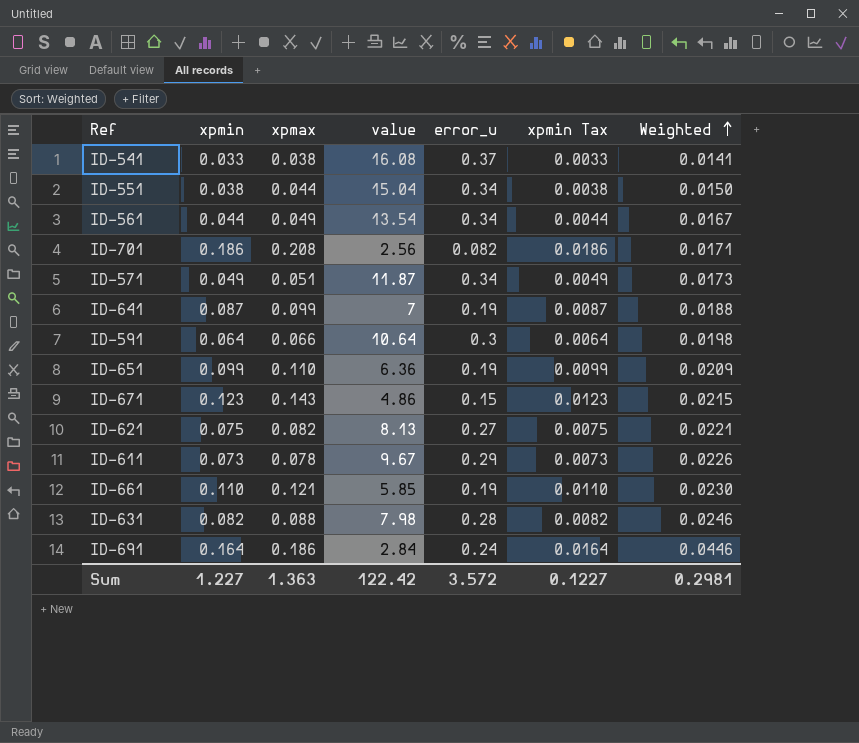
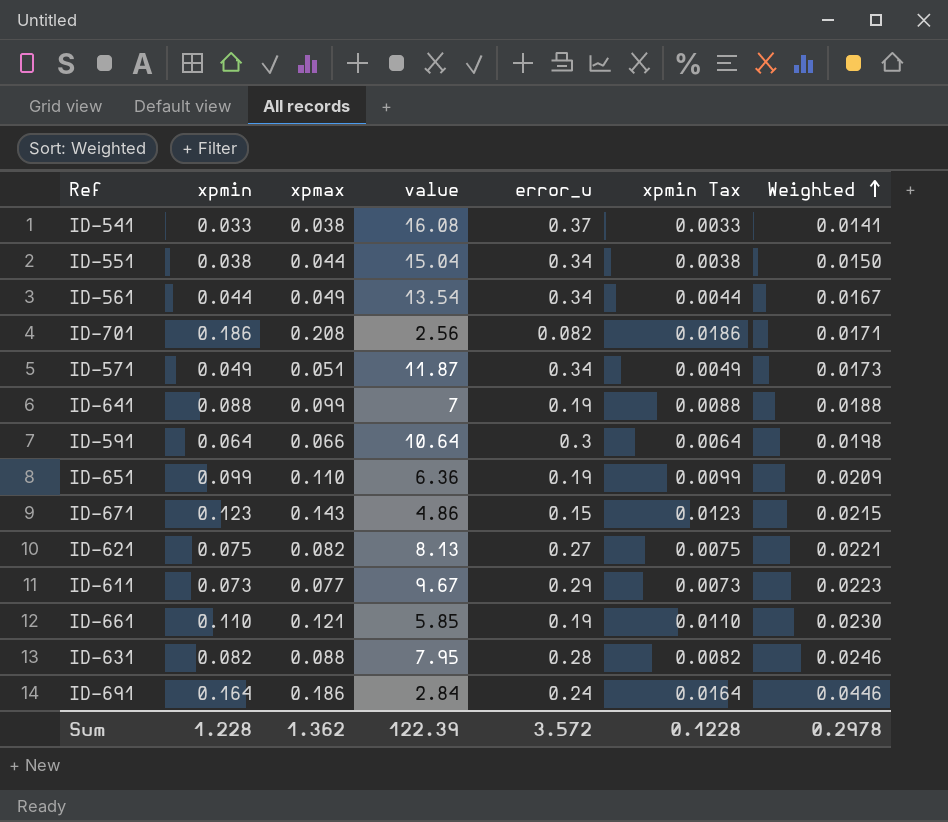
ID-641 | xpmin: 0.087 -> 0.088
ID-641 | xpmin Tax: 0.0087 -> 0.0088
ID-611 | xpmax: 0.078 -> 0.077
ID-611 | Weighted: 0.0226 -> 0.0223
ID-631 | value: 7.98 -> 7.95
Sum | xpmin: 1.227 -> 1.228
Sum | xpmax: 1.363 -> 1.362
Sum | value: 122.42 -> 122.39
Sum | xpmin Tax: 0.1227 -> 0.1228
Sum | Weighted: 0.2981 -> 0.2978

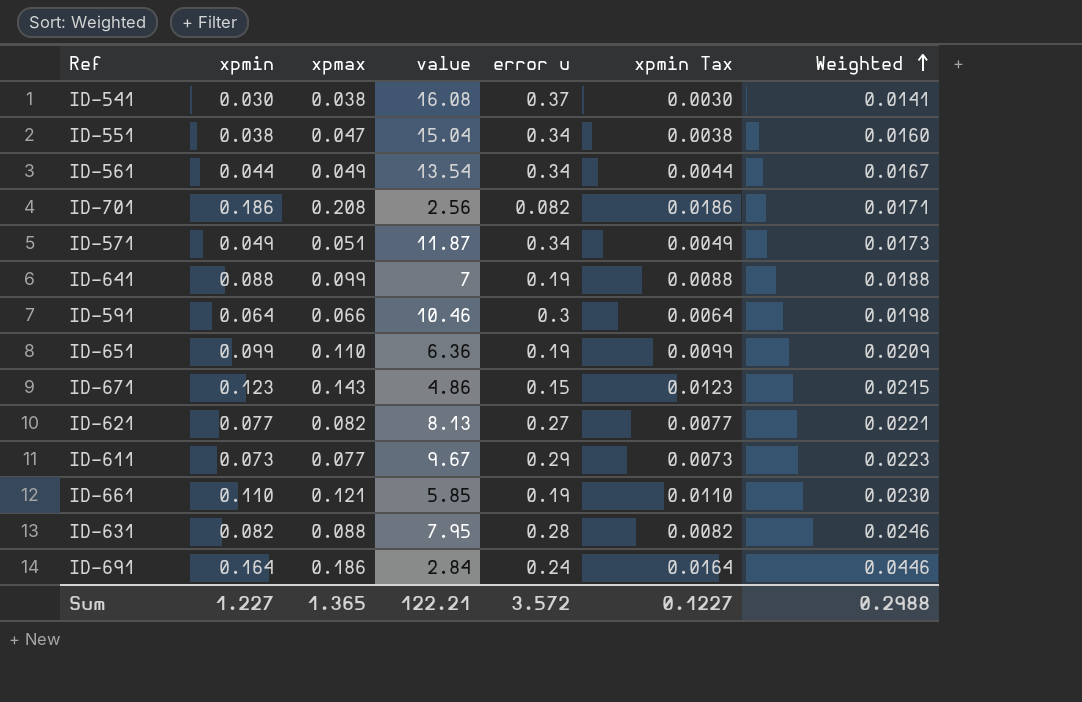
column name: error_u -> error u
ID-541 | xpmin: 0.033 -> 0.030
ID-541 | xpmin Tax: 0.0033 -> 0.0030
ID-551 | xpmax: 0.044 -> 0.047
ID-551 | Weighted: 0.0150 -> 0.0160
ID-591 | value: 10.64 -> 10.46
ID-621 | xpmin: 0.075 -> 0.077
ID-621 | xpmin Tax: 0.0075 -> 0.0077
Sum | xpmin: 1.228 -> 1.227
Sum | xpmax: 1.362 -> 1.365
Sum | value: 122.39 -> 122.21
Sum | xpmin Tax: 0.1228 -> 0.1227
Sum | Weighted: 0.2978 -> 0.2988

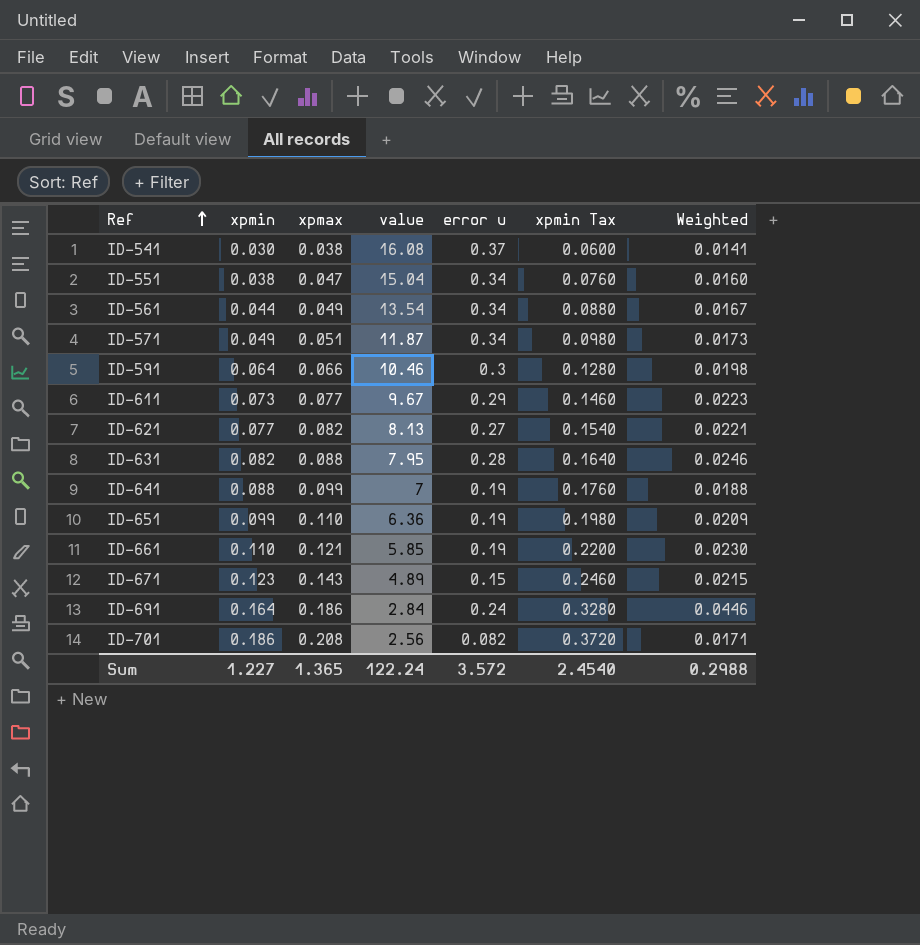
row order: Weighted ascending -> Ref ascending
column xpmin Tax | formula: [xpmin] * 0.1 -> [xpmin] * 2
ID-671 | value: 4.86 -> 4.89
Sum | value: 122.21 -> 122.24
Sum | xpmin Tax: 0.1227 -> 2.4540

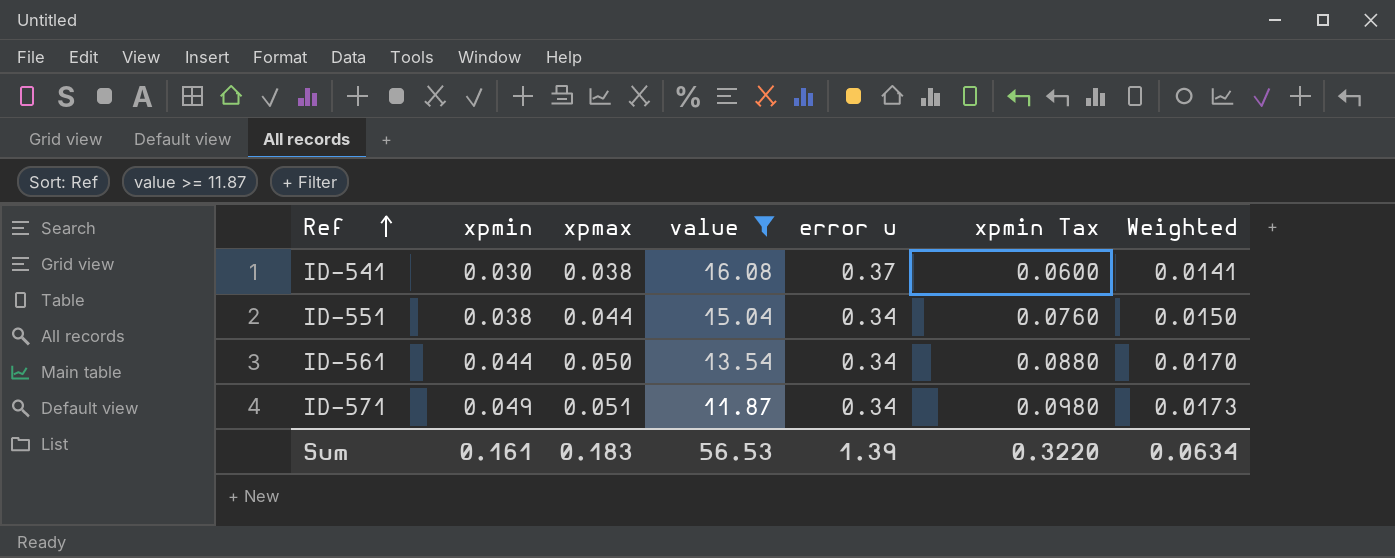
filter: none -> value >= 11.87
ID-551 | xpmax: 0.047 -> 0.044
ID-551 | Weighted: 0.0160 -> 0.0150
ID-561 | xpmax: 0.049 -> 0.050
ID-561 | Weighted: 0.0167 -> 0.0170
Sum | xpmin: 1.227 -> 0.161
Sum | xpmax: 1.365 -> 0.183
Sum | value: 122.24 -> 56.53
Sum | error u: 3.572 -> 1.39
Sum | xpmin Tax: 2.4540 -> 0.3220
Sum | Weighted: 0.2988 -> 0.0634

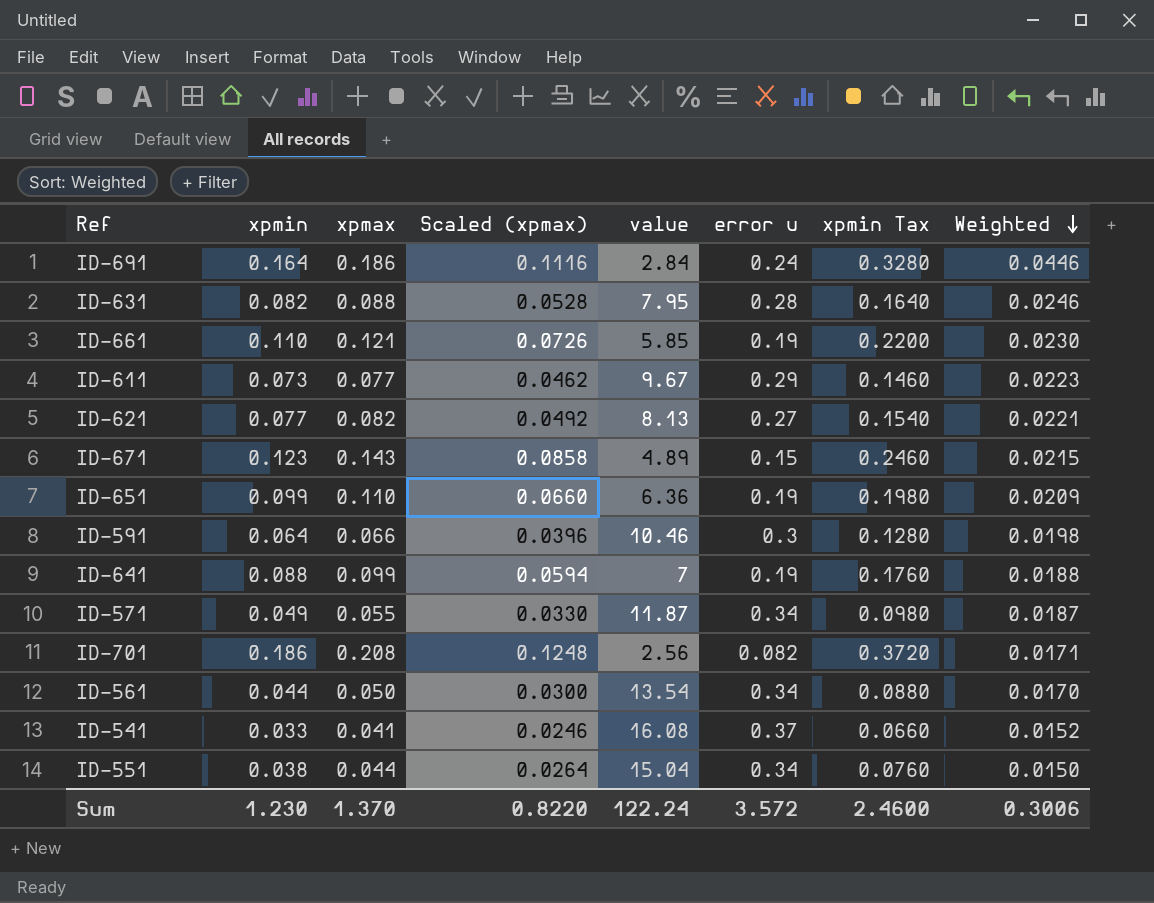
filter: value >= 11.87 -> none
row order: Ref ascending -> Weighted descending
column Scaled (xpmax) | formula: none -> [xpmax] * 0.6
ID-571 | xpmax: 0.051 -> 0.055
ID-571 | Weighted: 0.0173 -> 0.0187
ID-541 | xpmin: 0.030 -> 0.033
ID-541 | xpmax: 0.038 -> 0.041
ID-541 | xpmin Tax: 0.0600 -> 0.0660
ID-541 | Weighted: 0.0141 -> 0.0152
Sum | xpmin: 0.161 -> 1.230
Sum | xpmax: 0.183 -> 1.370
Sum | value: 56.53 -> 122.24
Sum | error u: 1.39 -> 3.572
Sum | xpmin Tax: 0.3220 -> 2.4600
Sum | Weighted: 0.0634 -> 0.3006

